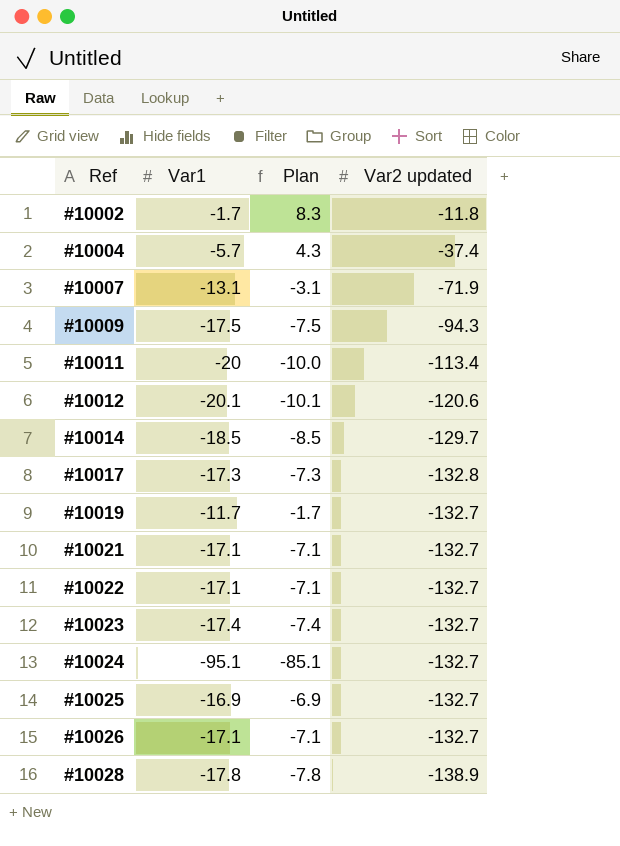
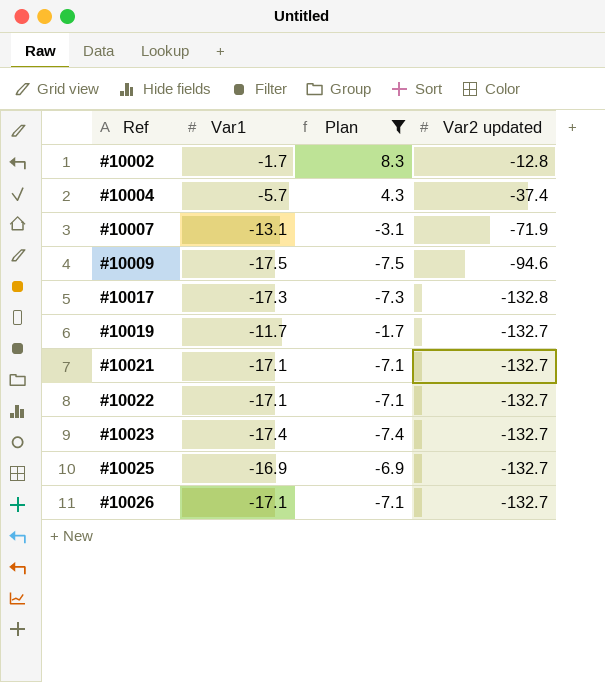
filter: none -> Plan >= -7.5
#10002 | Var2 updated: -11.8 -> -12.8
#10009 | Var2 updated: -94.3 -> -94.6

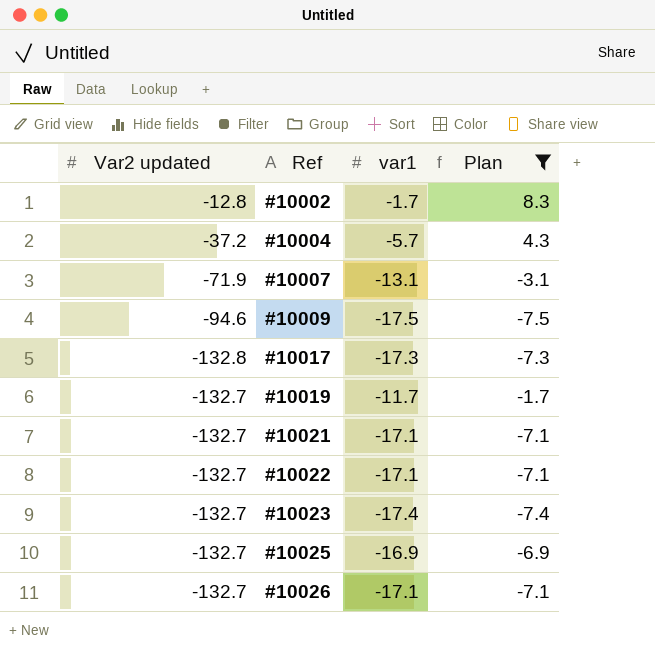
column Var2 updated | position: 4 -> 1
column name: Var1 -> var1
#10004 | Var2 updated: -37.4 -> -37.2

